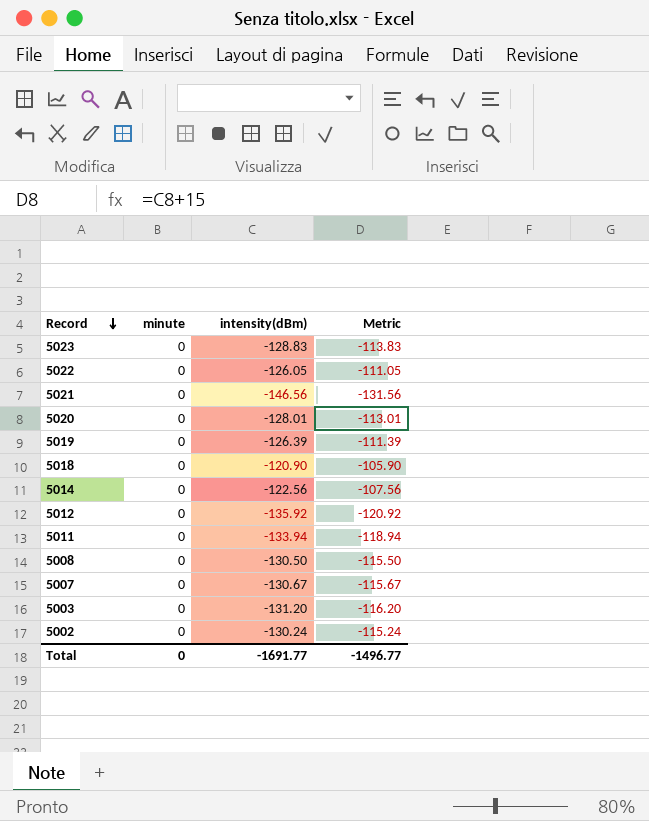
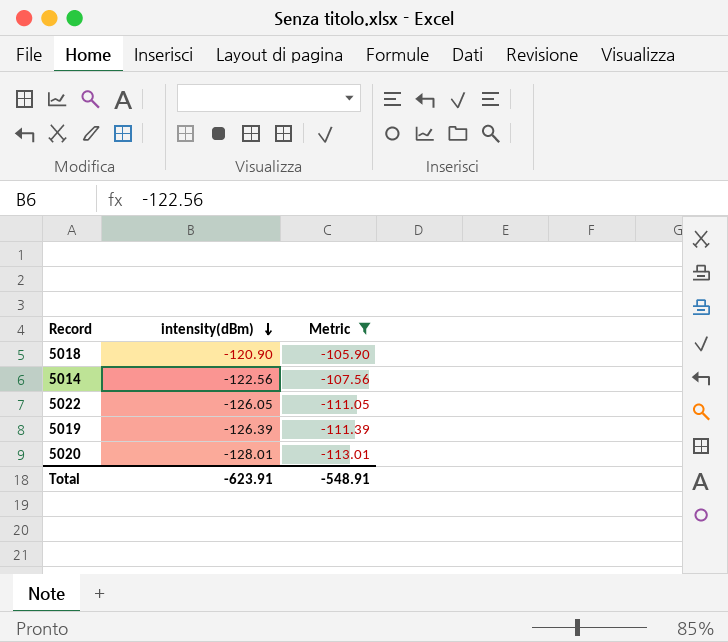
filter: none -> Metric >= -113.01
row order: Record descending -> intensity(dBm) descending
column minute | position: 2 -> none
Total | intensity(dBm): -1691.77 -> -623.91
Total | Metric: -1496.77 -> -548.91

